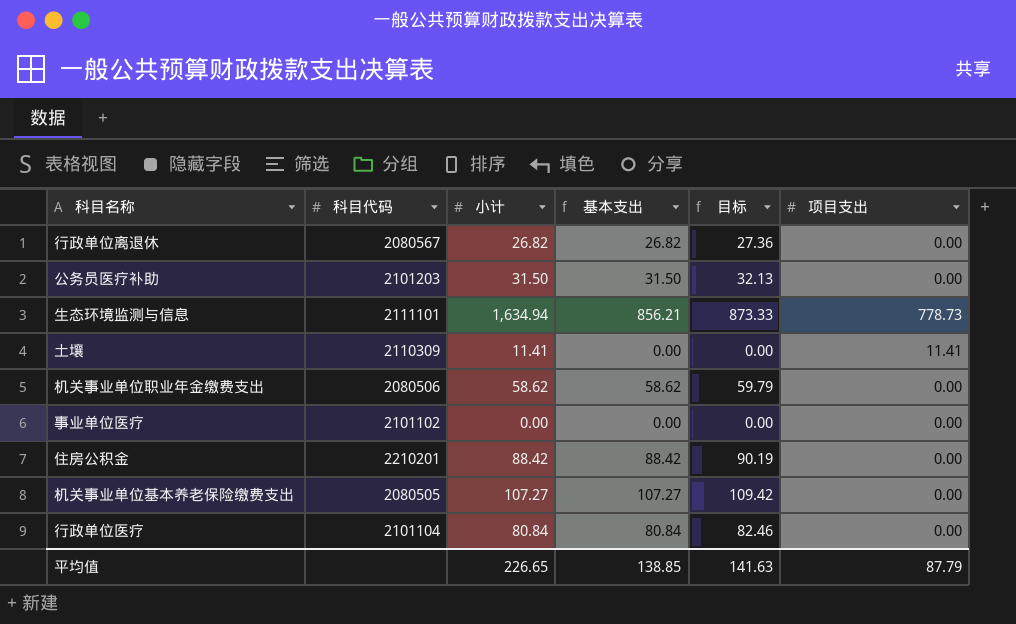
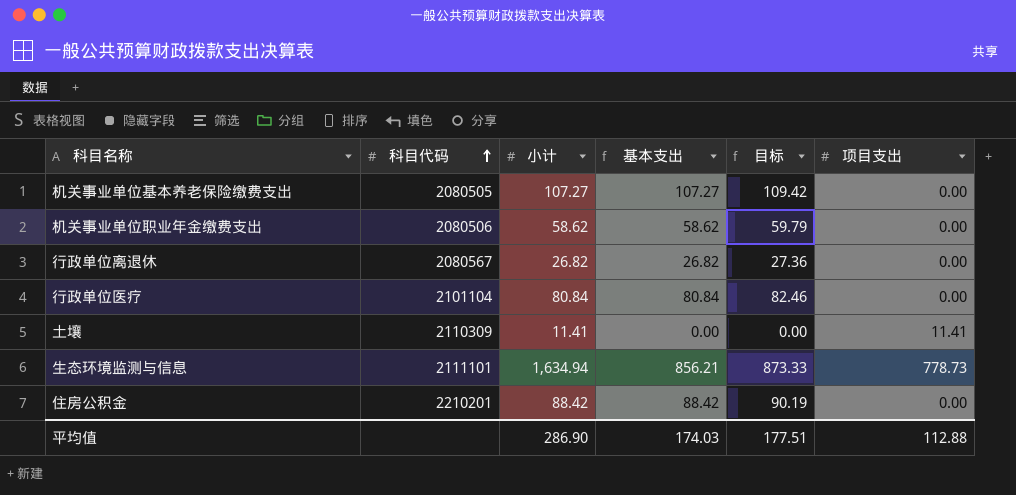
row order: none -> 科目代码 ascending
row 公务员医疗补助: 2101203 | 31.50 | 31.50 | 32.13 | 0.00 -> none
row 事业单位医疗: 2101102 | 0.00 | 0.00 | 0.00 | 0.00 -> none
平均值 | 小计: 226.65 -> 286.90
平均值 | 基本支出: 138.85 -> 174.03
平均值 | 目标: 141.63 -> 177.51
平均值 | 项目支出: 87.79 -> 112.88

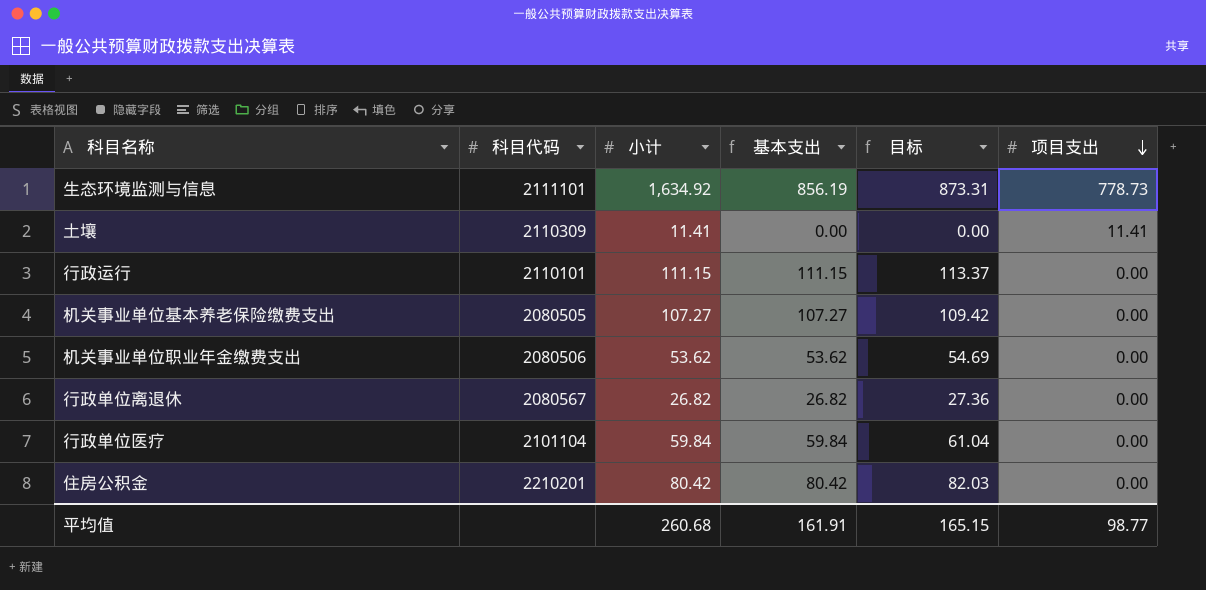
row order: 科目代码 ascending -> 项目支出 descending
生态环境监测与信息 | 小计: 1,634.94 -> 1,634.92
生态环境监测与信息 | 基本支出: 856.21 -> 856.19
生态环境监测与信息 | 目标: 873.33 -> 873.31
row 行政运行: none -> 2110101 | 111.15 | 111.15 | 113.37 | 0.00
机关事业单位职业年金缴费支出 | 小计: 58.62 -> 53.62
机关事业单位职业年金缴费支出 | 基本支出: 58.62 -> 53.62
机关事业单位职业年金缴费支出 | 目标: 59.79 -> 54.69
行政单位医疗 | 小计: 80.84 -> 59.84
行政单位医疗 | 基本支出: 80.84 -> 59.84
行政单位医疗 | 目标: 82.46 -> 61.04
住房公积金 | 小计: 88.42 -> 80.42
住房公积金 | 基本支出: 88.42 -> 80.42
住房公积金 | 目标: 90.19 -> 82.03
平均值 | 小计: 286.90 -> 260.68
平均值 | 基本支出: 174.03 -> 161.91
平均值 | 目标: 177.51 -> 165.15
平均值 | 项目支出: 112.88 -> 98.77

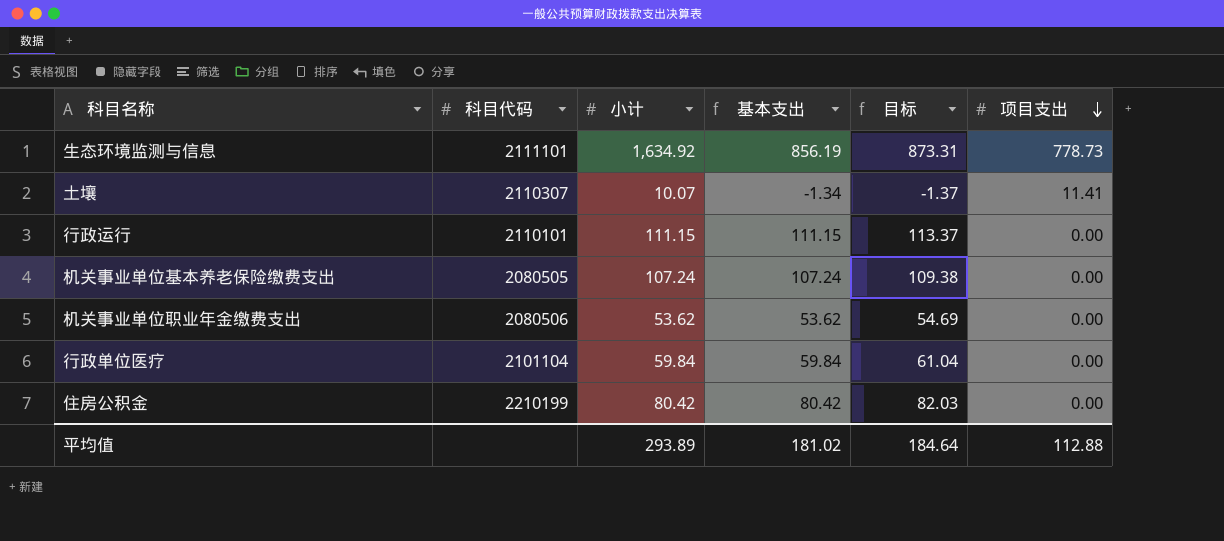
row 行政单位离退休: 2080567 | 26.82 | 26.82 | 27.36 | 0.00 -> none
土壤 | 科目代码: 2110309 -> 2110307
土壤 | 小计: 11.41 -> 10.07
土壤 | 基本支出: 0.00 -> -1.34
土壤 | 目标: 0.00 -> -1.37
机关事业单位基本养老保险缴费支出 | 小计: 107.27 -> 107.24
机关事业单位基本养老保险缴费支出 | 基本支出: 107.27 -> 107.24
机关事业单位基本养老保险缴费支出 | 目标: 109.42 -> 109.38
住房公积金 | 科目代码: 2210201 -> 2210199
平均值 | 小计: 260.68 -> 293.89
平均值 | 基本支出: 161.91 -> 181.02
平均值 | 目标: 165.15 -> 184.64
平均值 | 项目支出: 98.77 -> 112.88

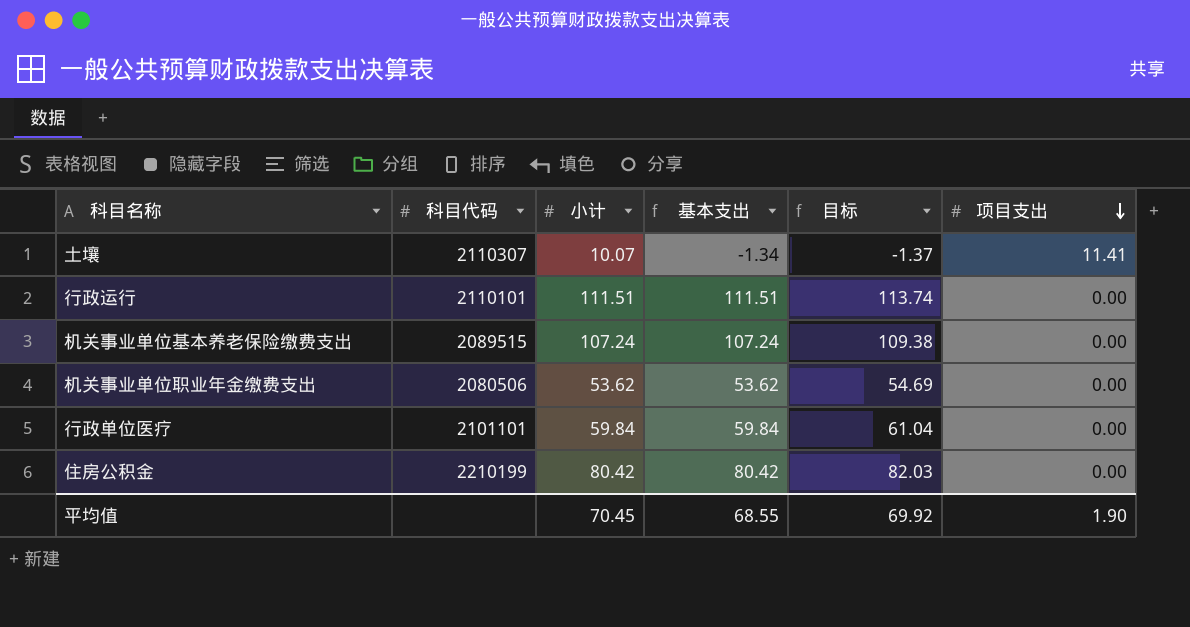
row 生态环境监测与信息: 2111101 | 1,634.92 | 856.19 | 873.31 | 778.73 -> none
行政运行 | 小计: 111.15 -> 111.51
行政运行 | 基本支出: 111.15 -> 111.51
行政运行 | 目标: 113.37 -> 113.74
机关事业单位基本养老保险缴费支出 | 科目代码: 2080505 -> 2089515
行政单位医疗 | 科目代码: 2101104 -> 2101101
平均值 | 小计: 293.89 -> 70.45
平均值 | 基本支出: 181.02 -> 68.55
平均值 | 目标: 184.64 -> 69.92
平均值 | 项目支出: 112.88 -> 1.90

